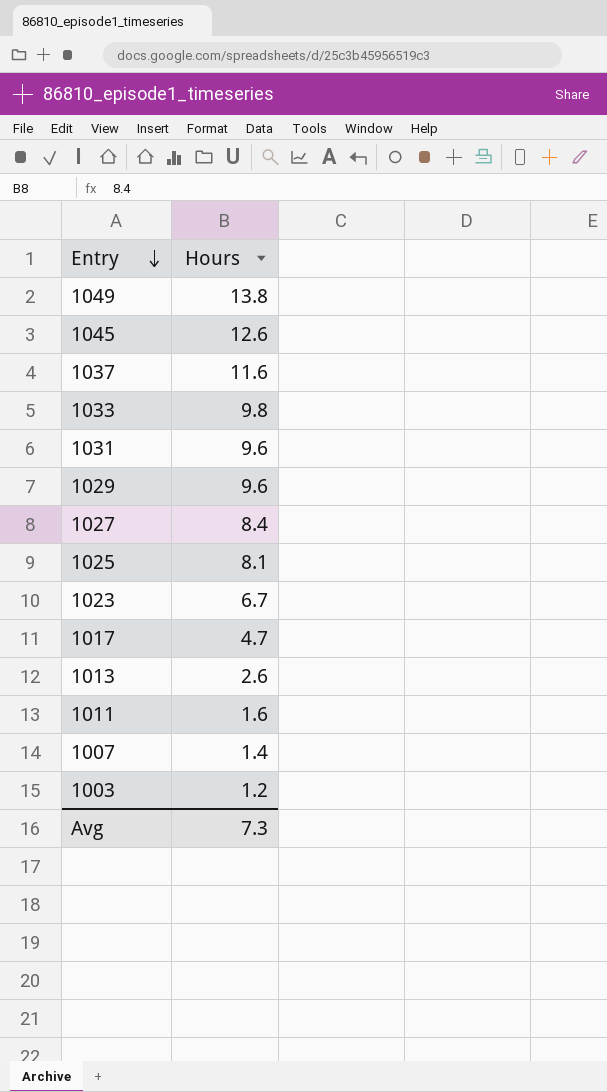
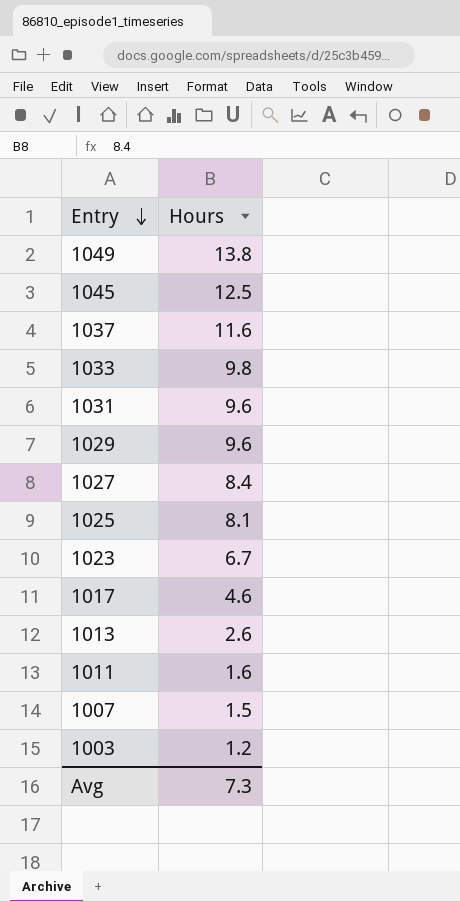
1045 | Hours: 12.6 -> 12.5
1017 | Hours: 4.7 -> 4.6
1007 | Hours: 1.4 -> 1.5

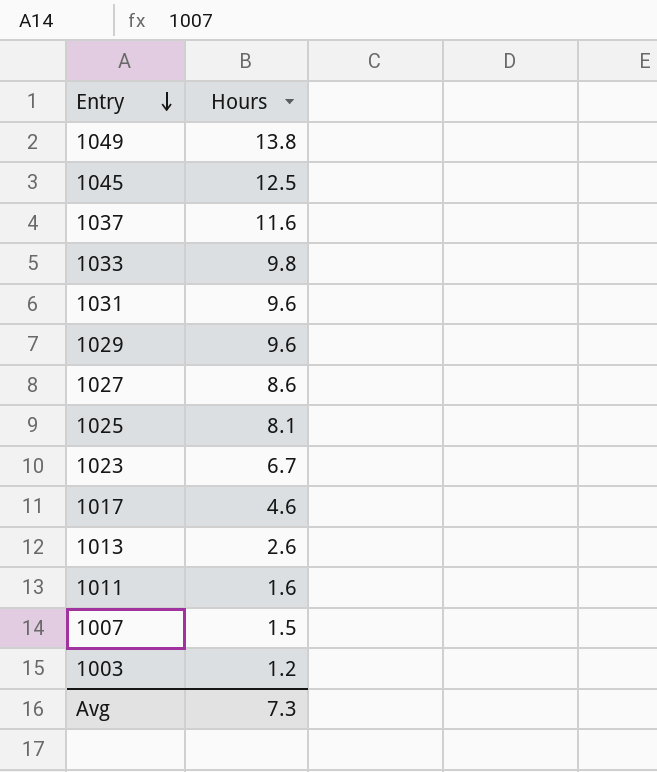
1027 | Hours: 8.4 -> 8.6

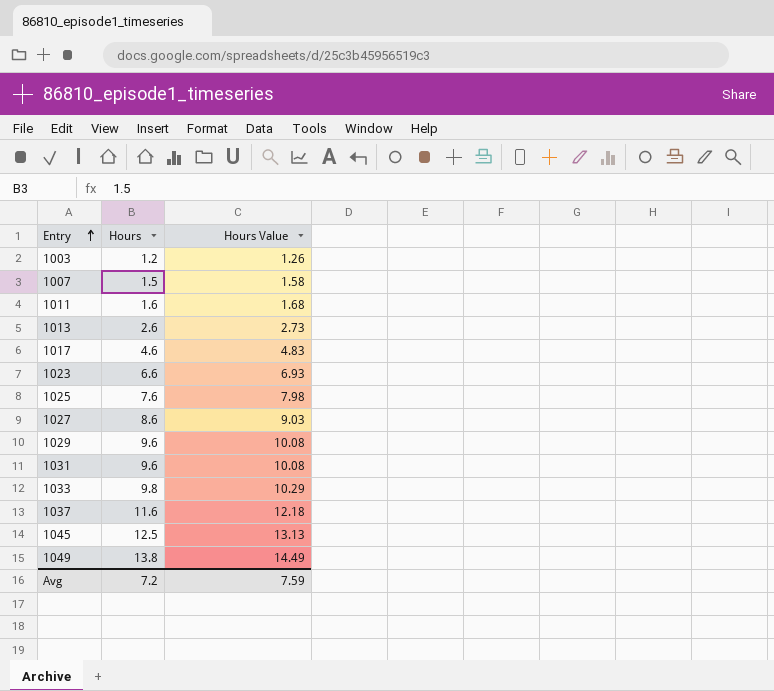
row order: Entry descending -> Entry ascending
column Hours Value | formula: none -> [Hours] * 1.05
1023 | Hours: 6.7 -> 6.6
1025 | Hours: 8.1 -> 7.6
Avg | Hours: 7.3 -> 7.2

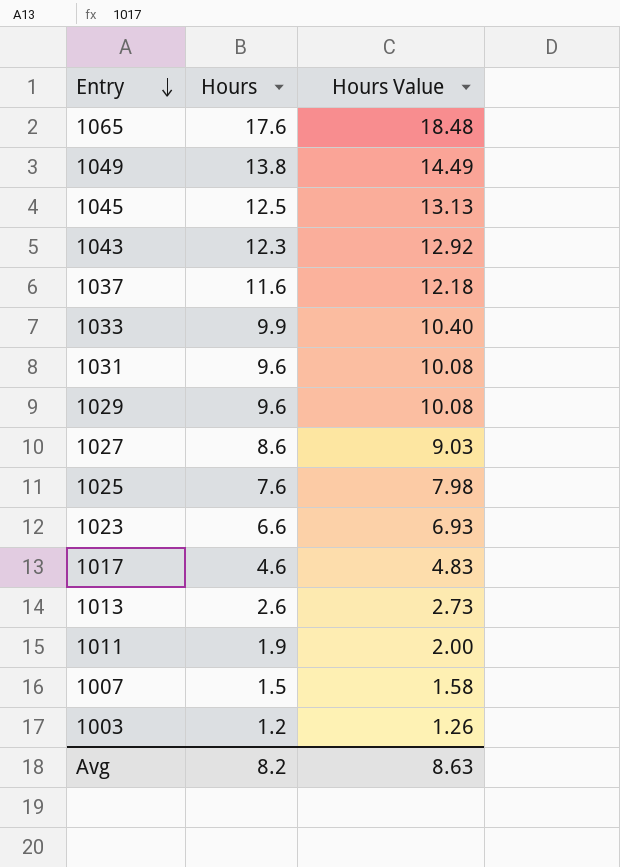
row order: Entry ascending -> Entry descending
row 1065: none -> 17.6 | 18.48
row 1043: none -> 12.3 | 12.92
1033 | Hours: 9.8 -> 9.9
1033 | Hours Value: 10.29 -> 10.40
1011 | Hours: 1.6 -> 1.9
1011 | Hours Value: 1.68 -> 2.00
Avg | Hours: 7.2 -> 8.2
Avg | Hours Value: 7.59 -> 8.63

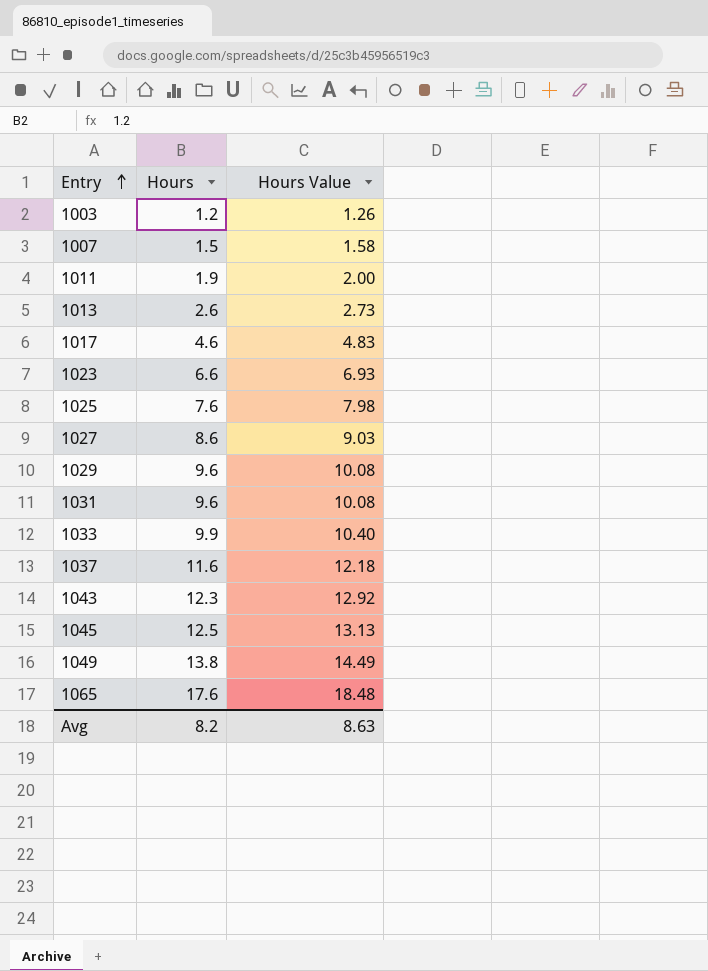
row order: Entry descending -> Entry ascending

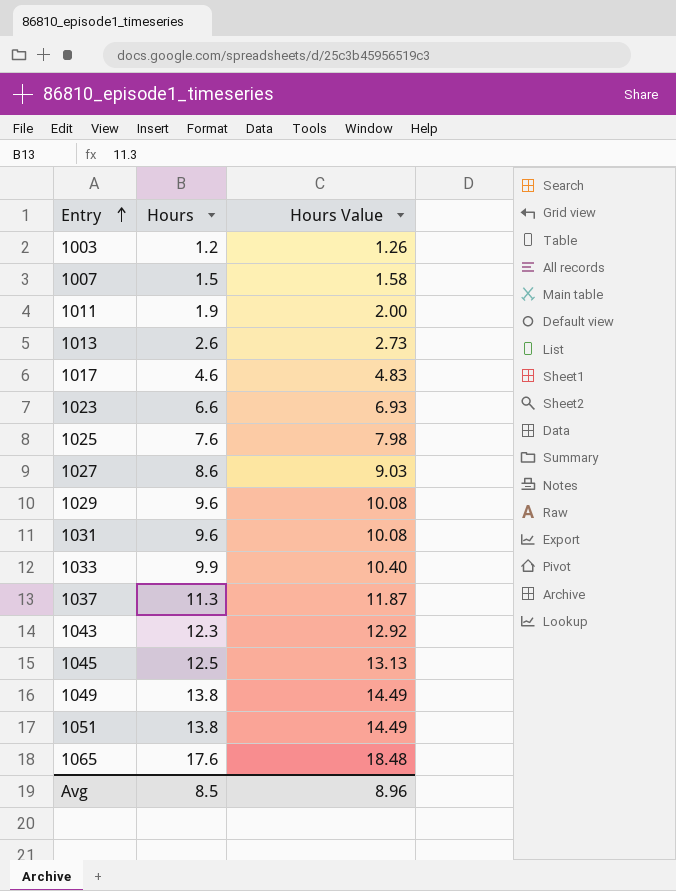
1037 | Hours: 11.6 -> 11.3
1037 | Hours Value: 12.18 -> 11.87
row 1051: none -> 13.8 | 14.49
Avg | Hours: 8.2 -> 8.5
Avg | Hours Value: 8.63 -> 8.96

